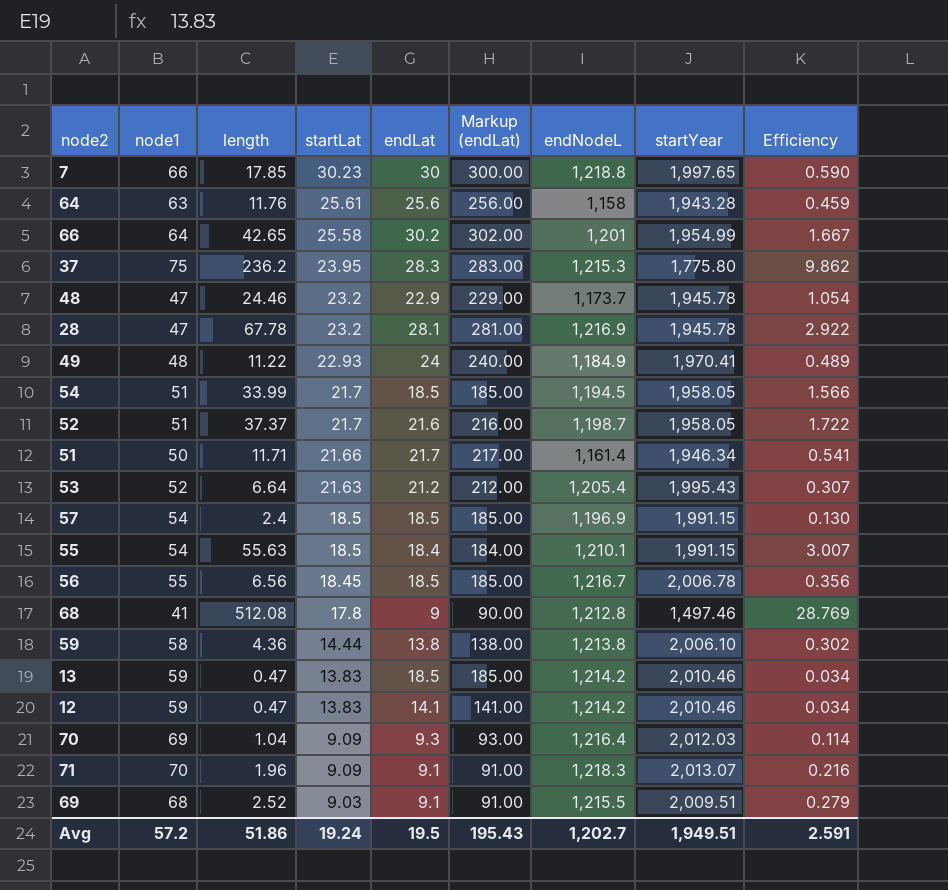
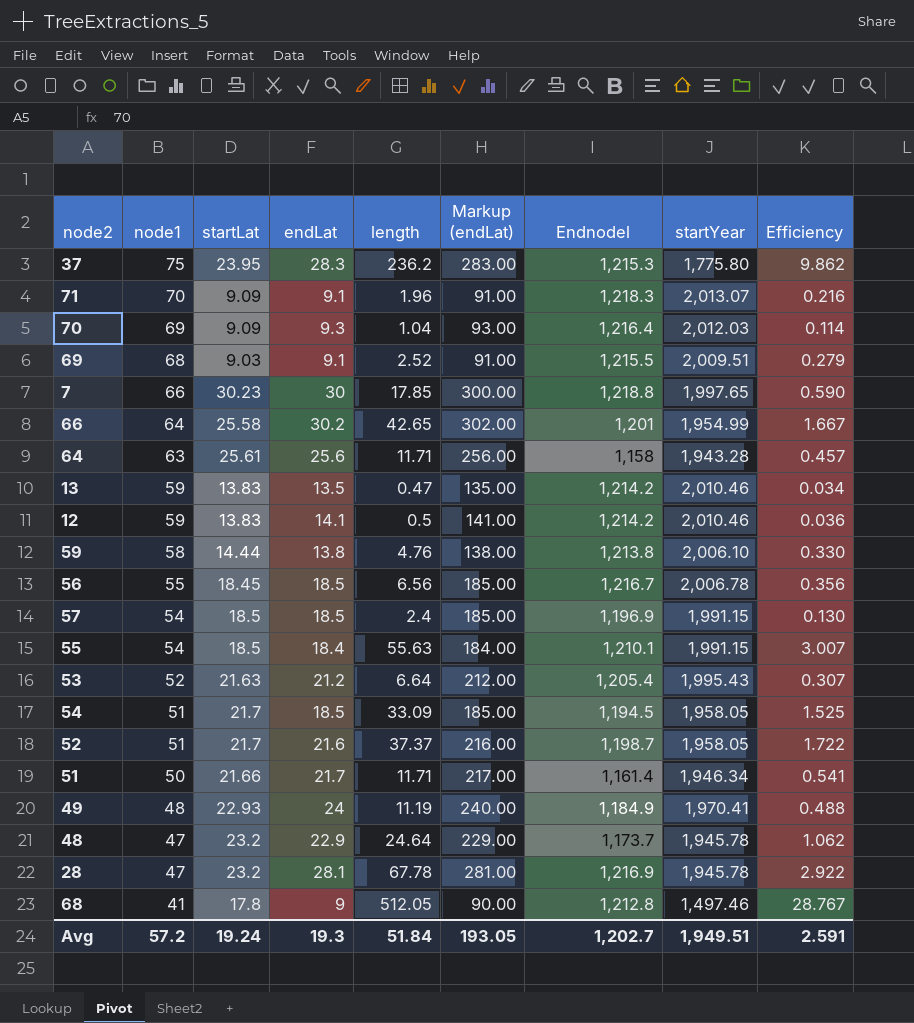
row order: startLat descending -> node1 descending
column length | position: 3 -> 5
column name: endNodeL -> Endnodel
64 | length: 11.76 -> 11.71
64 | Efficiency: 0.459 -> 0.457
13 | endLat: 18.5 -> 13.5
13 | Markup (endLat): 185.00 -> 135.00
12 | length: 0.47 -> 0.5
12 | Efficiency: 0.034 -> 0.036
59 | length: 4.36 -> 4.76
59 | Efficiency: 0.302 -> 0.330
54 | length: 33.99 -> 33.09
54 | Efficiency: 1.566 -> 1.525
49 | length: 11.22 -> 11.19
49 | Efficiency: 0.489 -> 0.488
48 | length: 24.46 -> 24.64
48 | Efficiency: 1.054 -> 1.062
68 | length: 512.08 -> 512.05
68 | Efficiency: 28.769 -> 28.767
Avg | endLat: 19.5 -> 19.3
Avg | length: 51.86 -> 51.84
Avg | Markup (endLat): 195.43 -> 193.05

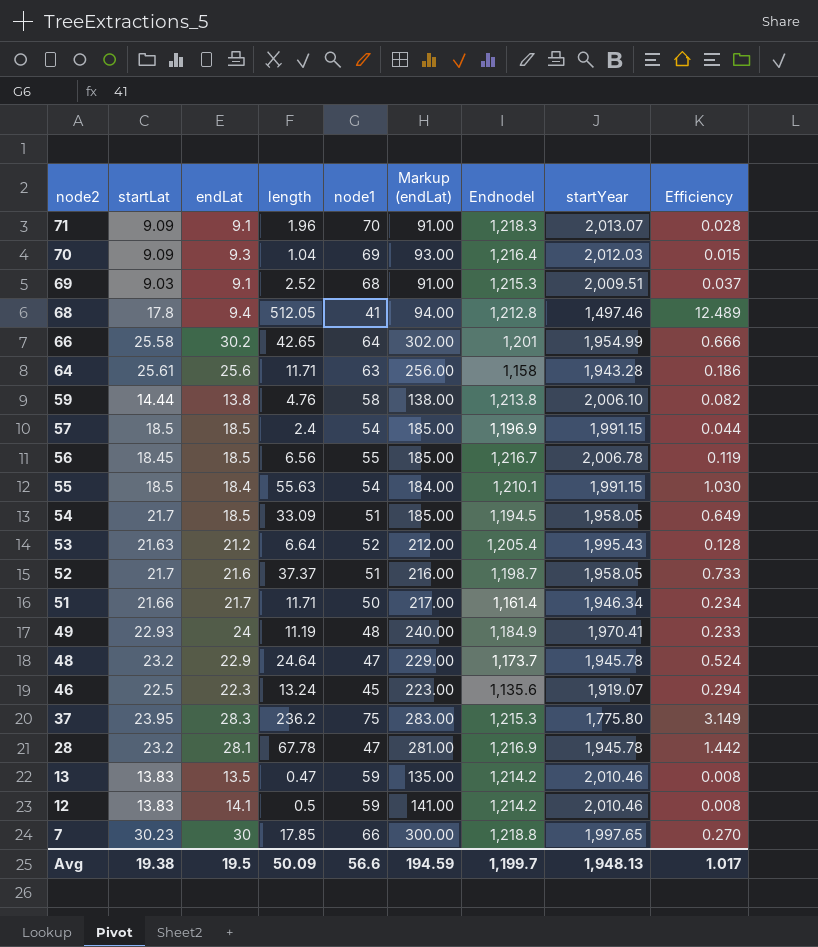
row order: node1 descending -> node2 descending
column node1 | position: 2 -> 5
column Efficiency | formula: [length] / [startLat] -> [length] / [node1]
69 | Endnodel: 1,215.5 -> 1,215.3
68 | endLat: 9 -> 9.4
68 | Markup (endLat): 90.00 -> 94.00
row 46: none -> 22.5 | 22.3 | 13.24 | 45 | 223.00 | 1,135.6 | 1,919.07 | 0.294
Avg | startLat: 19.24 -> 19.38
Avg | endLat: 19.3 -> 19.5
Avg | length: 51.84 -> 50.09
Avg | node1: 57.2 -> 56.6
Avg | Markup (endLat): 193.05 -> 194.59
Avg | Endnodel: 1,202.7 -> 1,199.7
Avg | startYear: 1,949.51 -> 1,948.13
Avg | Efficiency: 2.591 -> 1.017

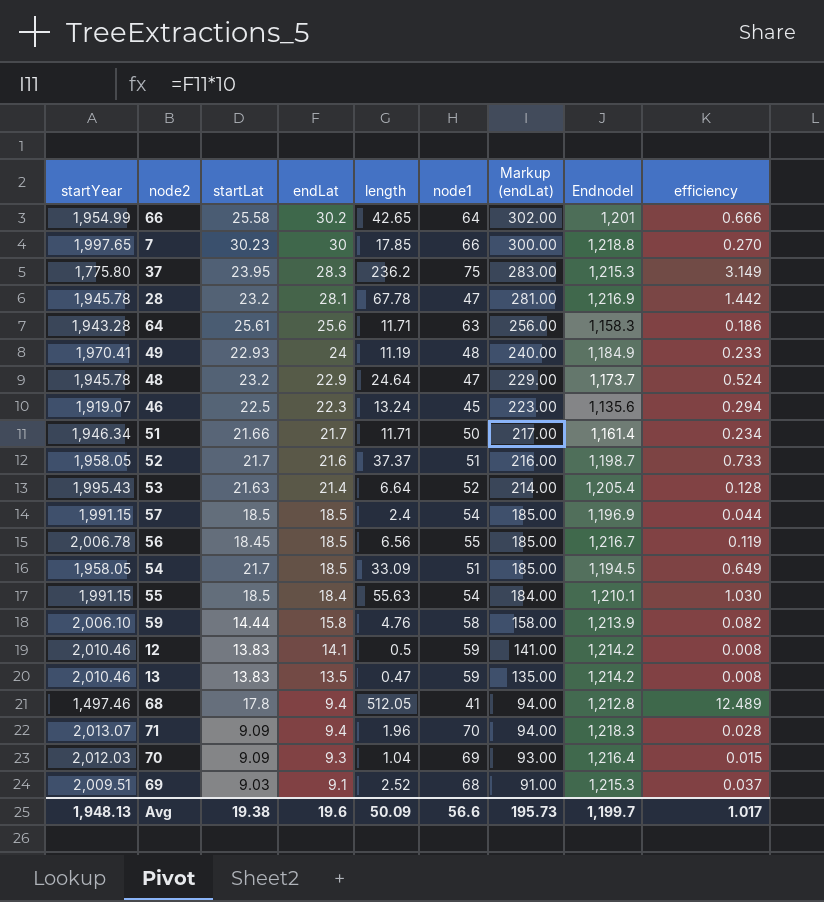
row order: node2 descending -> endLat descending
column startYear | position: 8 -> 1
column name: Efficiency -> efficiency
64 | Endnodel: 1,158 -> 1,158.3
53 | endLat: 21.2 -> 21.4
53 | Markup (endLat): 212.00 -> 214.00
59 | endLat: 13.8 -> 15.8
59 | Markup (endLat): 138.00 -> 158.00
59 | Endnodel: 1,213.8 -> 1,213.9
71 | endLat: 9.1 -> 9.4
71 | Markup (endLat): 91.00 -> 94.00
Avg | endLat: 19.5 -> 19.6
Avg | Markup (endLat): 194.59 -> 195.73

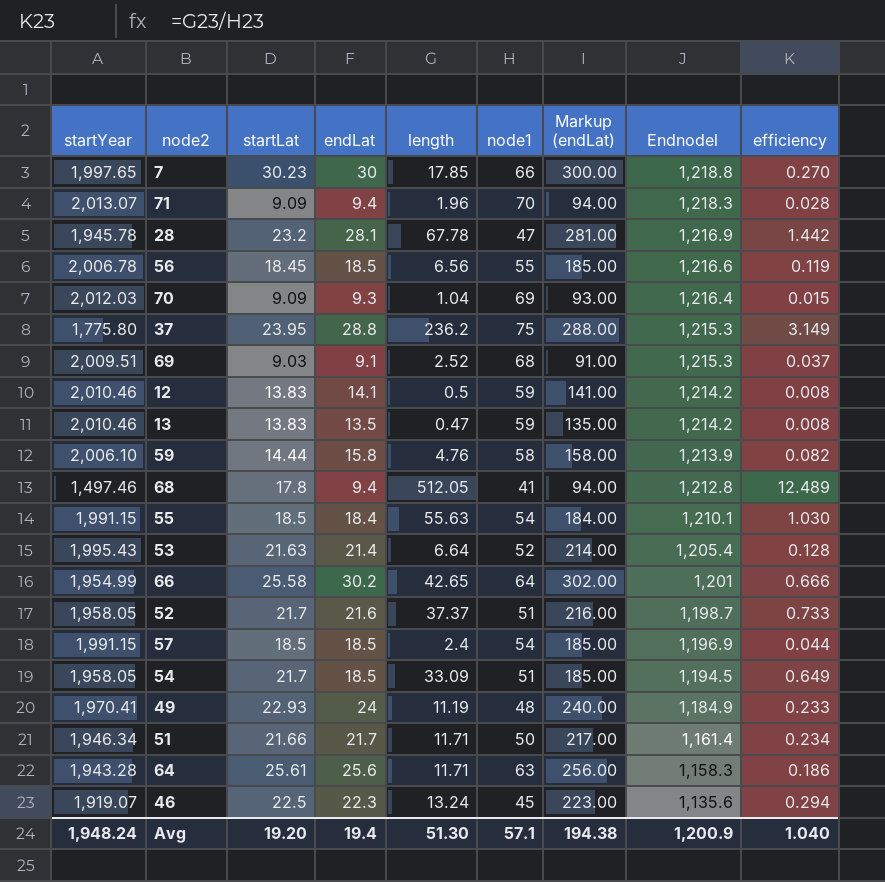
row order: endLat descending -> Endnodel descending
row 48: 1,945.78 | 23.2 | 22.9 | 24.64 | 47 | 229.00 | 1,173.7 | 0.524 -> none
56 | Endnodel: 1,216.7 -> 1,216.6
37 | endLat: 28.3 -> 28.8
37 | Markup (endLat): 283.00 -> 288.00
Avg | startYear: 1,948.13 -> 1,948.24
Avg | startLat: 19.38 -> 19.20
Avg | endLat: 19.6 -> 19.4
Avg | length: 50.09 -> 51.30
Avg | node1: 56.6 -> 57.1
Avg | Markup (endLat): 195.73 -> 194.38
Avg | Endnodel: 1,199.7 -> 1,200.9
Avg | efficiency: 1.017 -> 1.040

